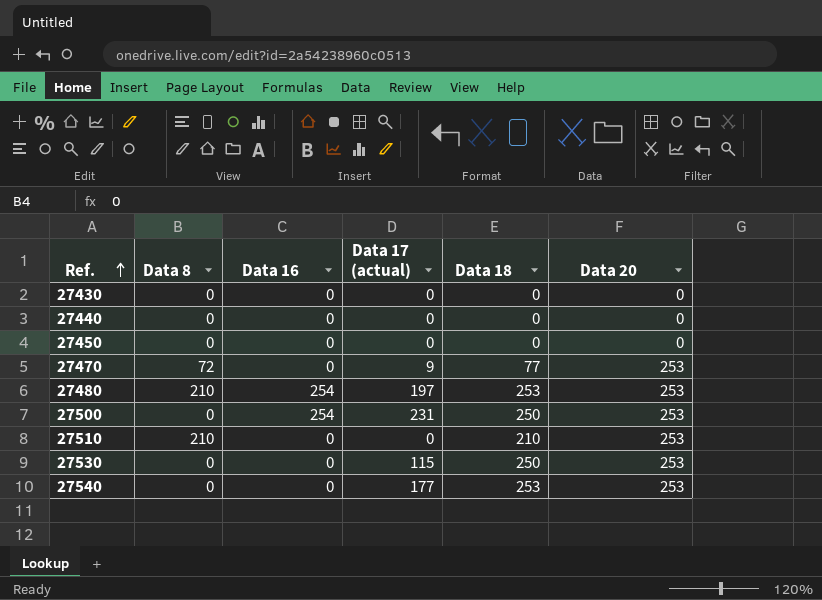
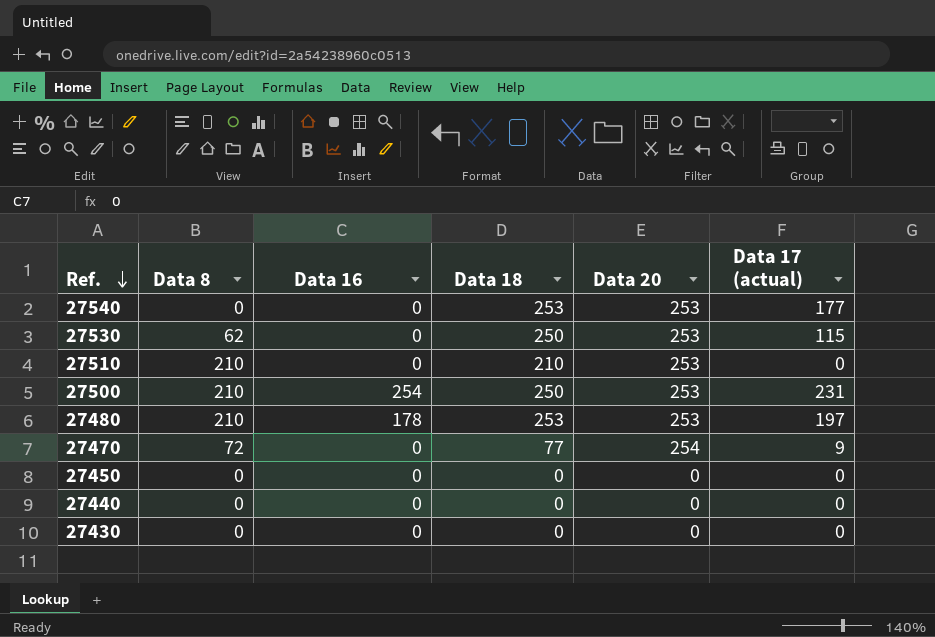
row order: Ref. ascending -> Ref. descending
column Data 17 (actual) | position: 4 -> 6
27530 | Data 8: 0 -> 62
27500 | Data 8: 0 -> 210
27480 | Data 16: 254 -> 178
27470 | Data 20: 253 -> 254

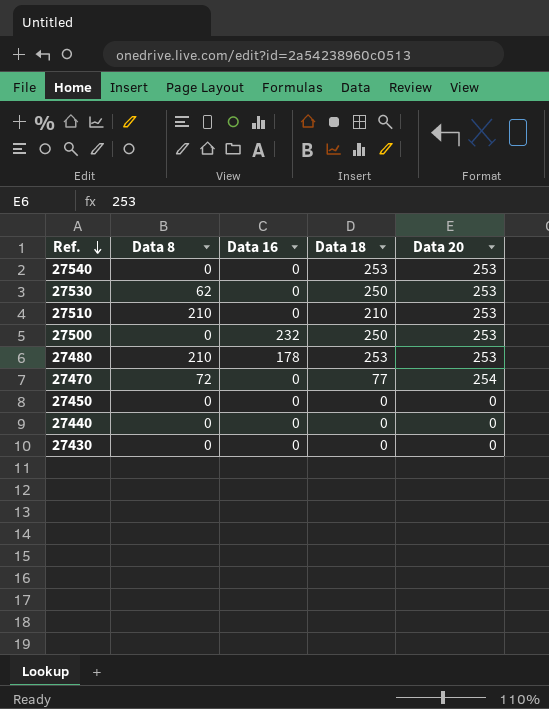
column Data 17 (actual) | position: 6 -> none
27500 | Data 8: 210 -> 0
27500 | Data 16: 254 -> 232

